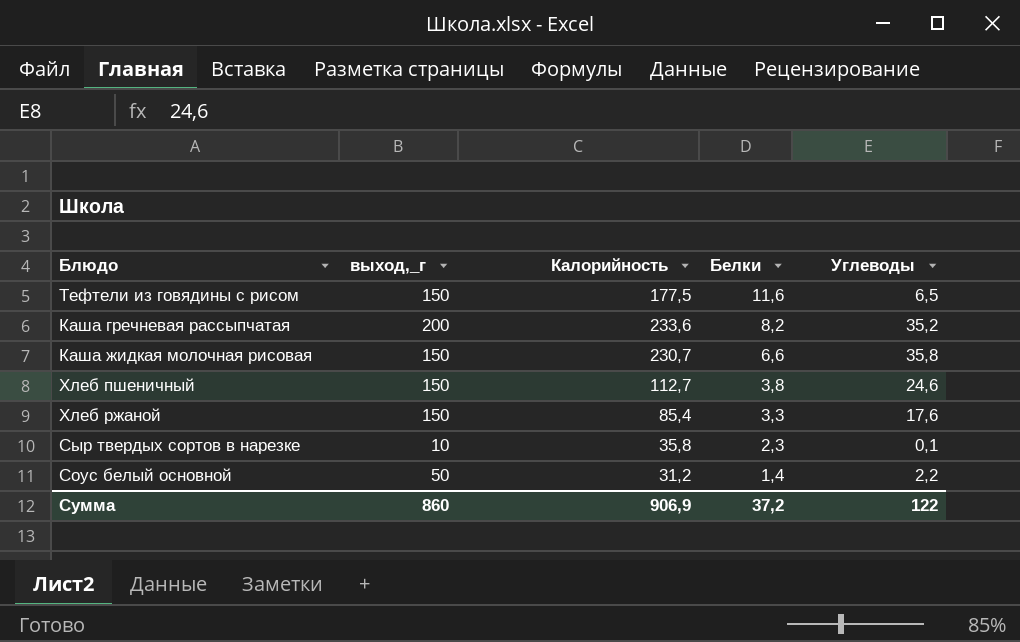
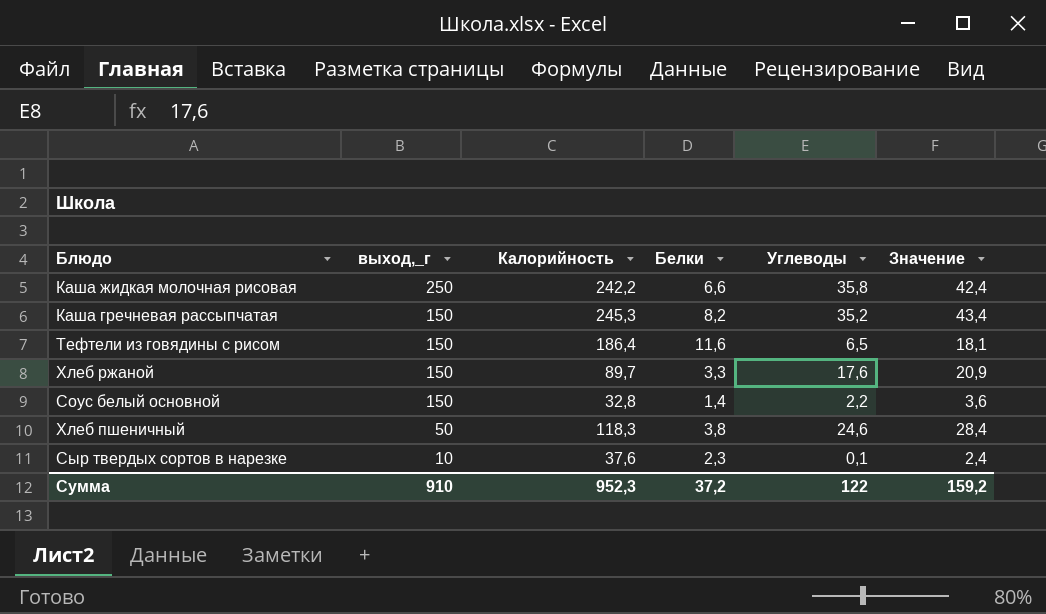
row order: Белки descending -> выход,_г descending
column Значение | formula: none -> [Белки] + [Углеводы]
Каша жидкая молочная рисовая | выход,_г: 150 -> 250
Каша жидкая молочная рисовая | Калорийность: 230,7 -> 242,2
Каша гречневая рассыпчатая | выход,_г: 200 -> 150
Каша гречневая рассыпчатая | Калорийность: 233,6 -> 245,3
Тефтели из говядины с рисом | Калорийность: 177,5 -> 186,4
Хлеб ржаной | Калорийность: 85,4 -> 89,7
Соус белый основной | выход,_г: 50 -> 150
Соус белый основной | Калорийность: 31,2 -> 32,8
Хлеб пшеничный | выход,_г: 150 -> 50
Хлеб пшеничный | Калорийность: 112,7 -> 118,3
Сыр твердых сортов в нарезке | Калорийность: 35,8 -> 37,6
Сумма | выход,_г: 860 -> 910
Сумма | Калорийность: 906,9 -> 952,3

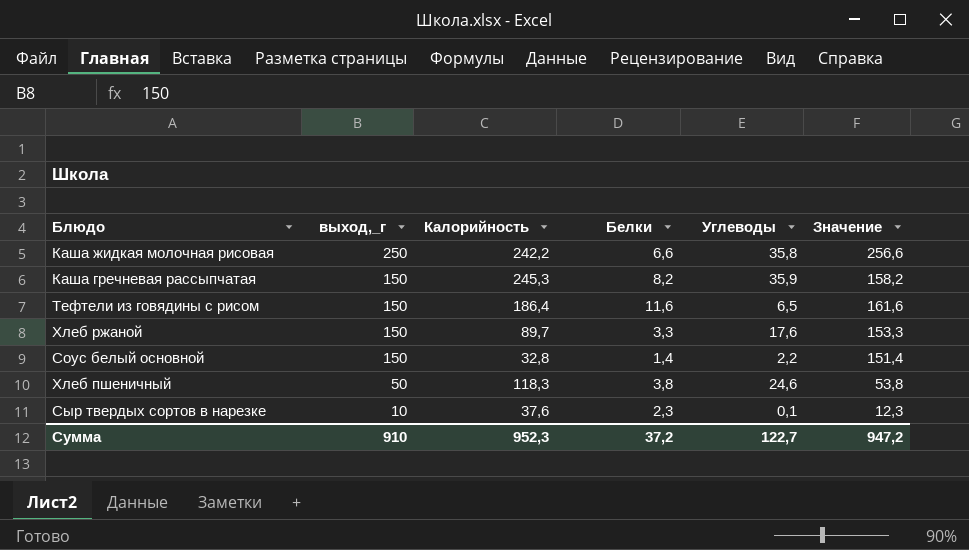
column Значение | formula: [Белки] + [Углеводы] -> [выход,_г] + [Белки]
Каша гречневая рассыпчатая | Углеводы: 35,2 -> 35,9
Сумма | Углеводы: 122 -> 122,7
Сумма | Значение: 159,2 -> 947,2

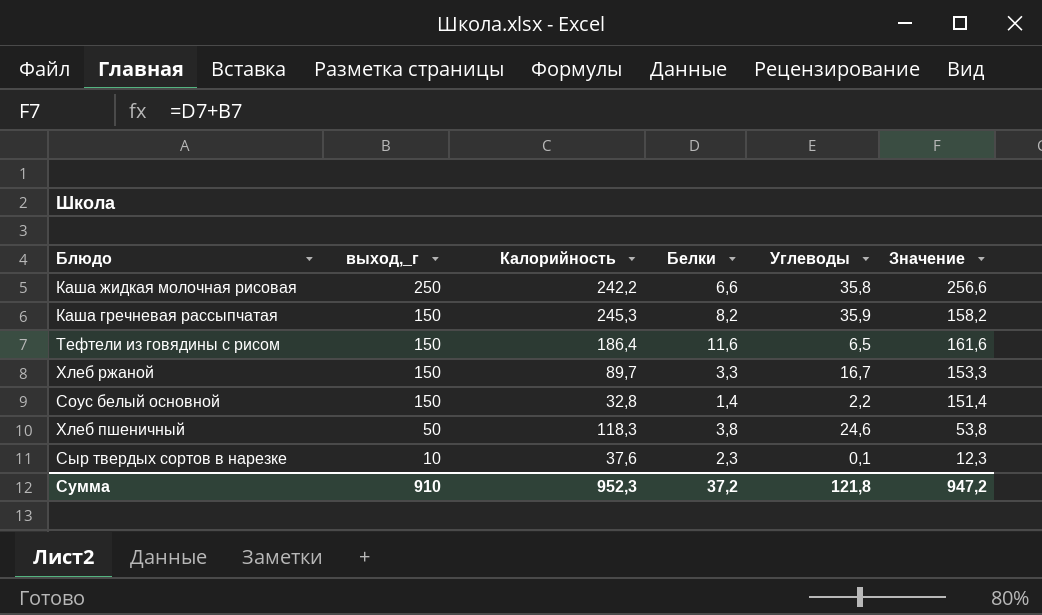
Хлеб ржаной | Углеводы: 17,6 -> 16,7
Сумма | Углеводы: 122,7 -> 121,8

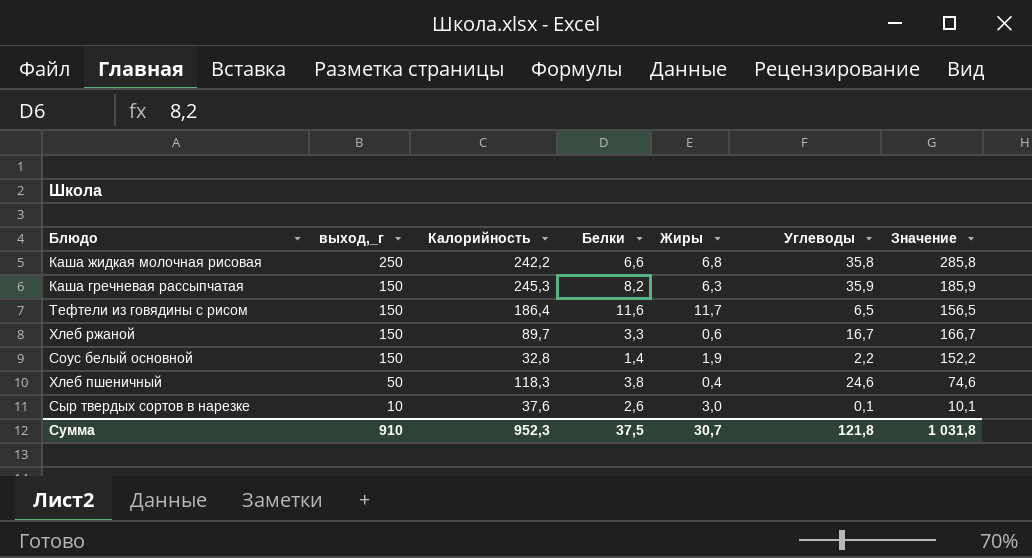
column Жиры | position: none -> 5
column Значение | formula: [выход,_г] + [Белки] -> [выход,_г] + [Углеводы]
Сыр твердых сортов в нарезке | Белки: 2,3 -> 2,6
Сумма | Белки: 37,2 -> 37,5
Сумма | Значение: 947,2 -> 1 031,8

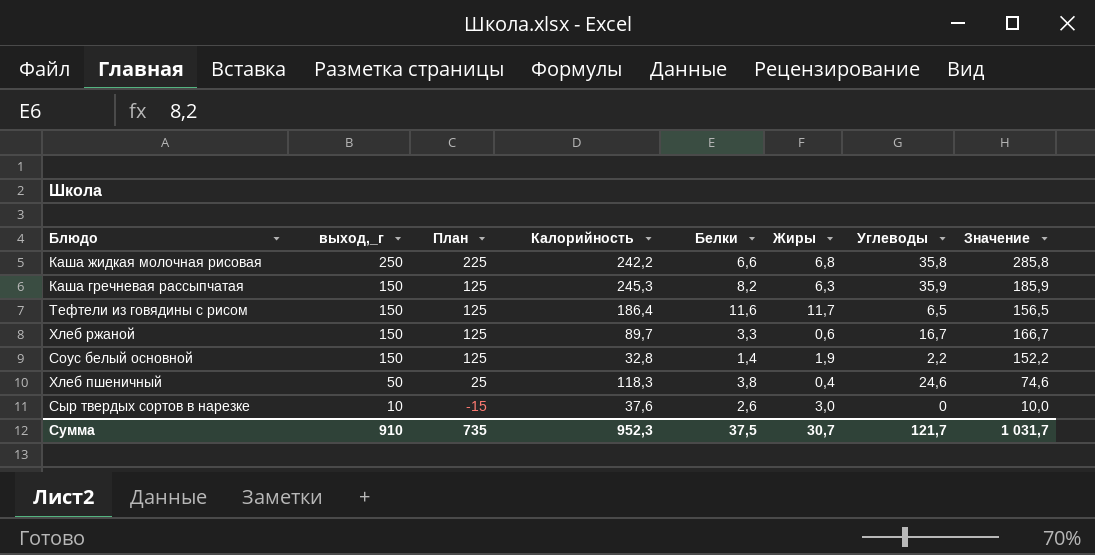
column План | formula: none -> [выход,_г] - 25
Сыр твердых сортов в нарезке | Углеводы: 0,1 -> 0
Сыр твердых сортов в нарезке | Значение: 10,1 -> 10,0
Сумма | Углеводы: 121,8 -> 121,7
Сумма | Значение: 1 031,8 -> 1 031,7

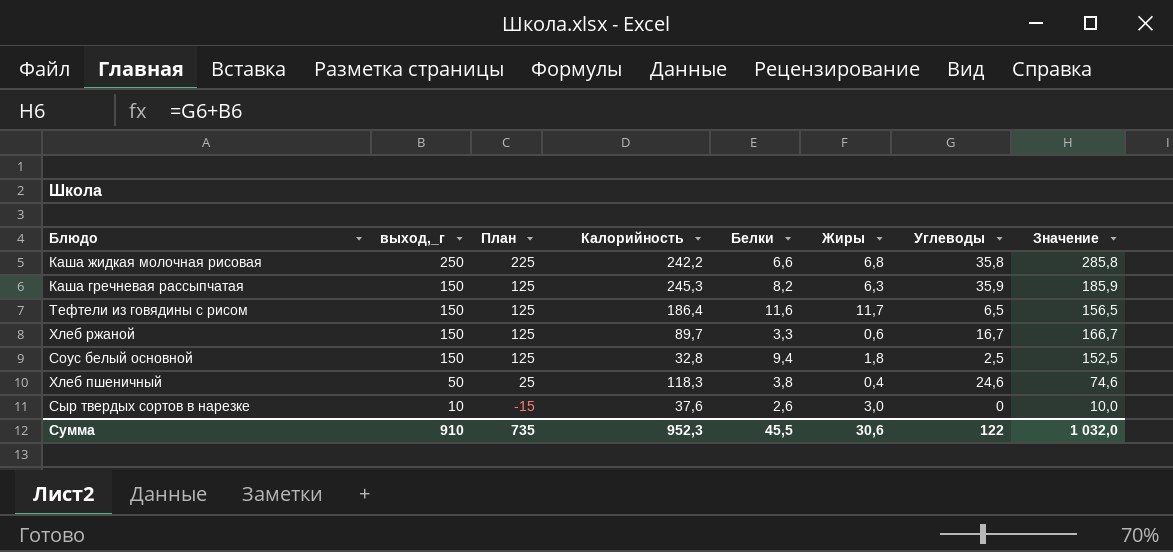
Соус белый основной | Белки: 1,4 -> 9,4
Соус белый основной | Жиры: 1,9 -> 1,8
Соус белый основной | Углеводы: 2,2 -> 2,5
Соус белый основной | Значение: 152,2 -> 152,5
Сумма | Белки: 37,5 -> 45,5
Сумма | Жиры: 30,7 -> 30,6
Сумма | Углеводы: 121,7 -> 122
Сумма | Значение: 1 031,7 -> 1 032,0

